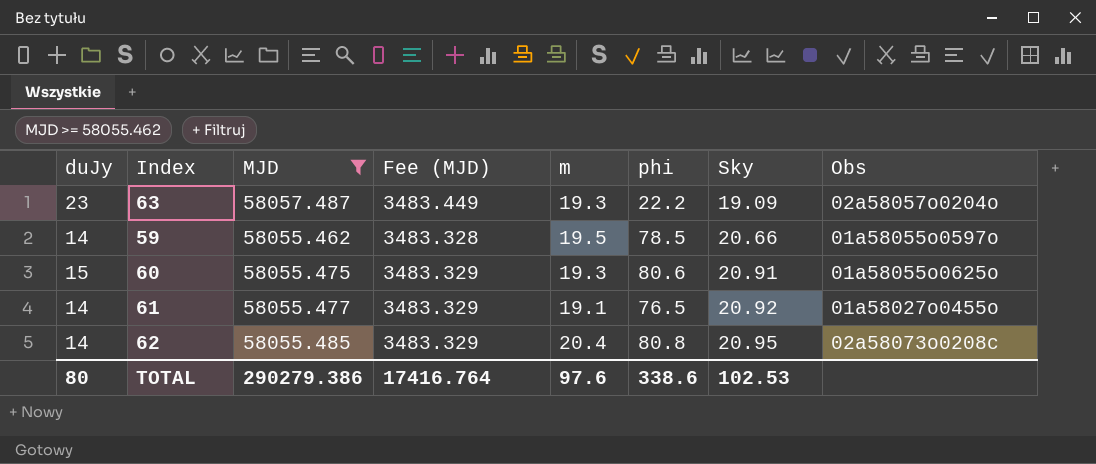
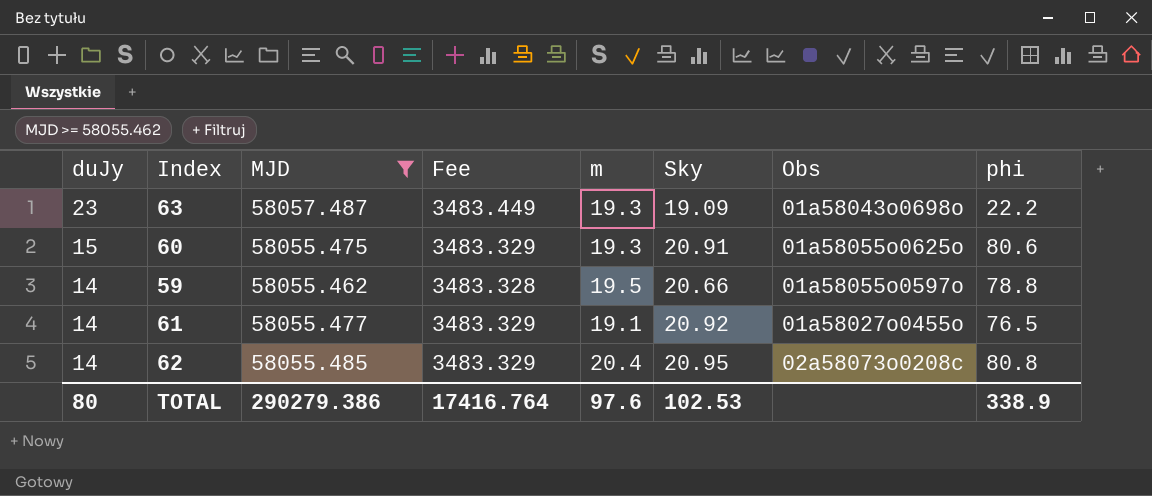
row order: Sky ascending -> duJy descending
column name: Fee (MJD) -> Fee
column phi | position: 6 -> 8
63 | Obs: 02a58057o0204o -> 01a58043o0698o
59 | phi: 78.5 -> 78.8
TOTAL | phi: 338.6 -> 338.9

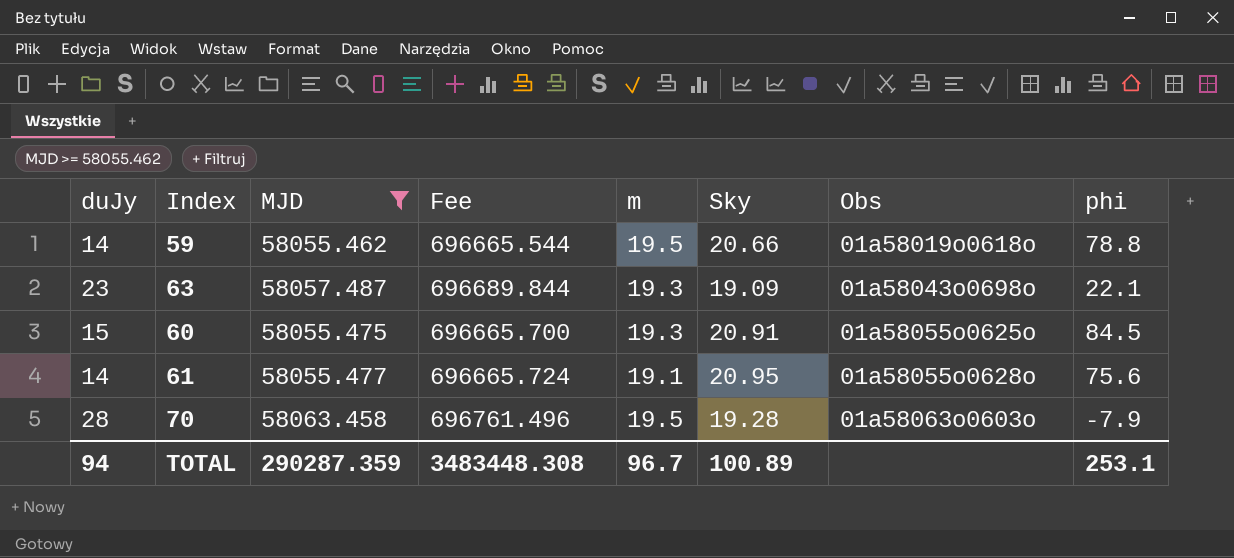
row order: duJy descending -> Obs ascending
column Fee | formula: [MJD] * 0.06 -> [MJD] * 12
row 62: 14 | 58055.485 | 3483.329 | 20.4 | 20.95 | 02a58073o0208c | 80.8 -> none
59 | Obs: 01a58055o0597o -> 01a58019o0618o
63 | phi: 22.2 -> 22.1
60 | phi: 80.6 -> 84.5
61 | Sky: 20.92 -> 20.95
61 | Obs: 01a58027o0455o -> 01a58055o0628o
61 | phi: 76.5 -> 75.6
row 70: none -> 28 | 58063.458 | 696761.496 | 19.5 | 19.28 | 01a58063o0603o | -7.9
TOTAL | duJy: 80 -> 94
TOTAL | MJD: 290279.386 -> 290287.359
TOTAL | Fee: 17416.764 -> 3483448.308
TOTAL | m: 97.6 -> 96.7
TOTAL | Sky: 102.53 -> 100.89
TOTAL | phi: 338.9 -> 253.1

